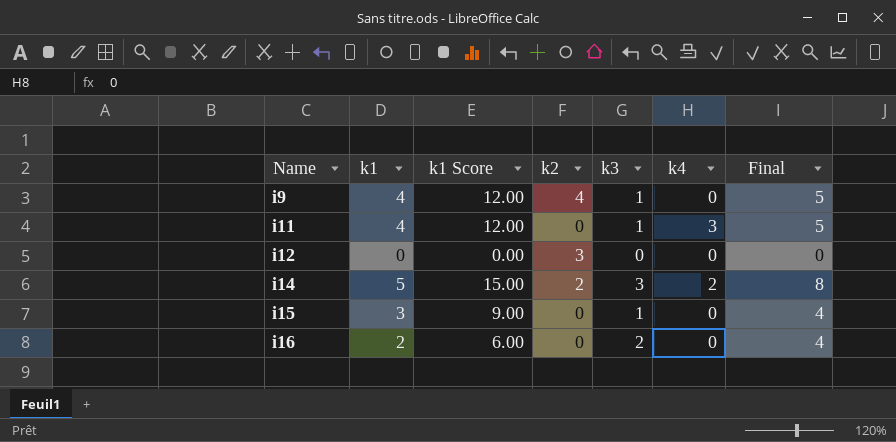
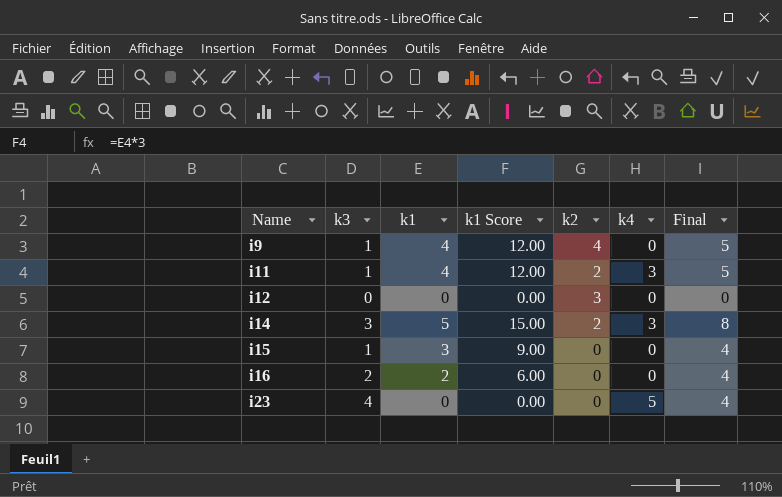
column k3 | position: 5 -> 2
i11 | k2: 0 -> 2
i14 | k4: 2 -> 3
row i23: none -> 4 | 0 | 0.00 | 0 | 5 | 4

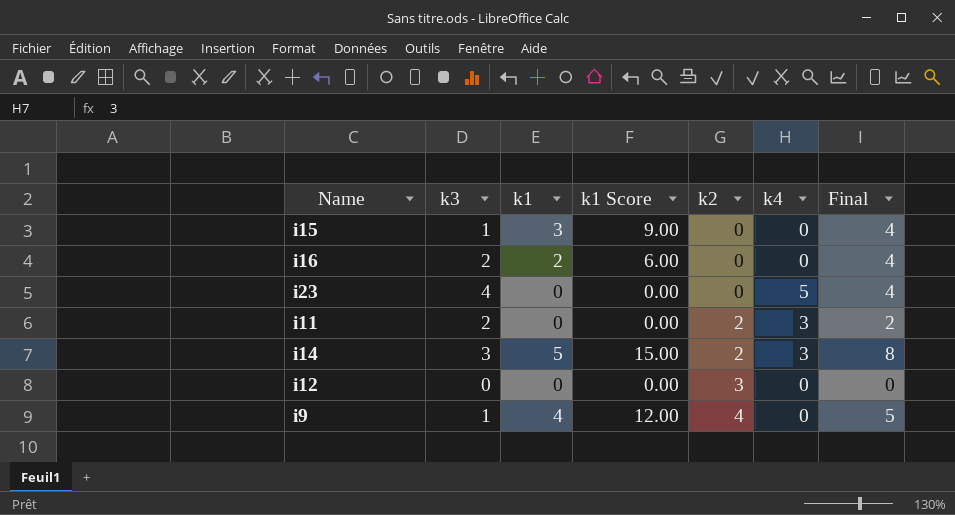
row order: Name ascending -> k2 ascending
i11 | k3: 1 -> 2
i11 | k1: 4 -> 0
i11 | k1 Score: 12.00 -> 0.00
i11 | Final: 5 -> 2

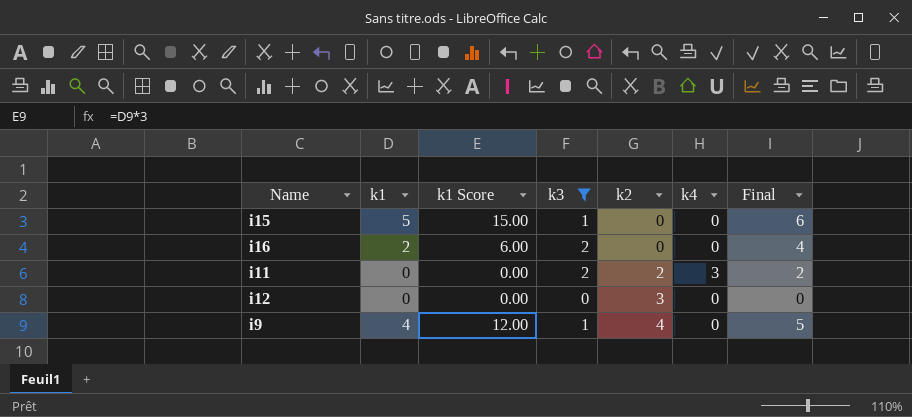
filter: none -> k3 <= 2
column k3 | position: 2 -> 4
i15 | k1: 3 -> 5
i15 | k1 Score: 9.00 -> 15.00
i15 | Final: 4 -> 6

